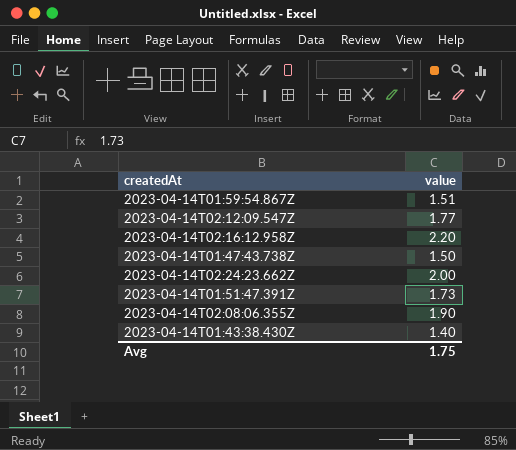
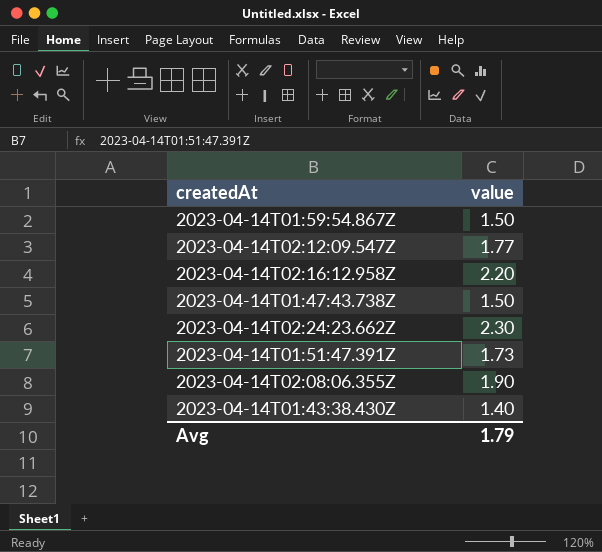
2023-04-14T01:59:54.867Z | value: 1.51 -> 1.50
2023-04-14T02:24:23.662Z | value: 2.00 -> 2.30
Avg | value: 1.75 -> 1.79

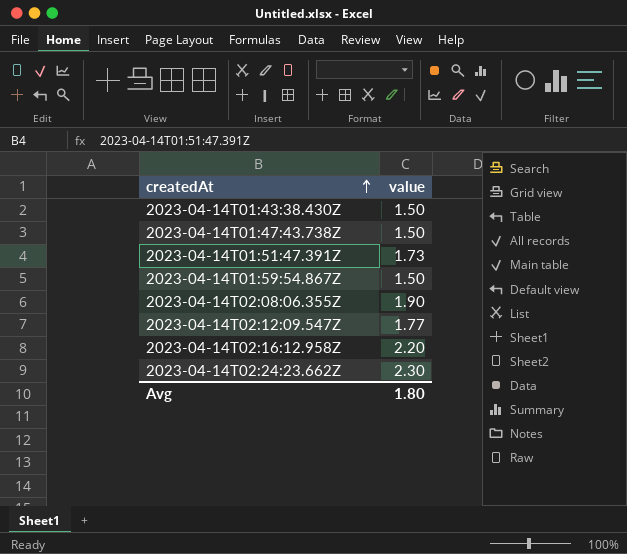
row order: none -> createdAt ascending
2023-04-14T01:43:38.430Z | value: 1.40 -> 1.50
Avg | value: 1.79 -> 1.80

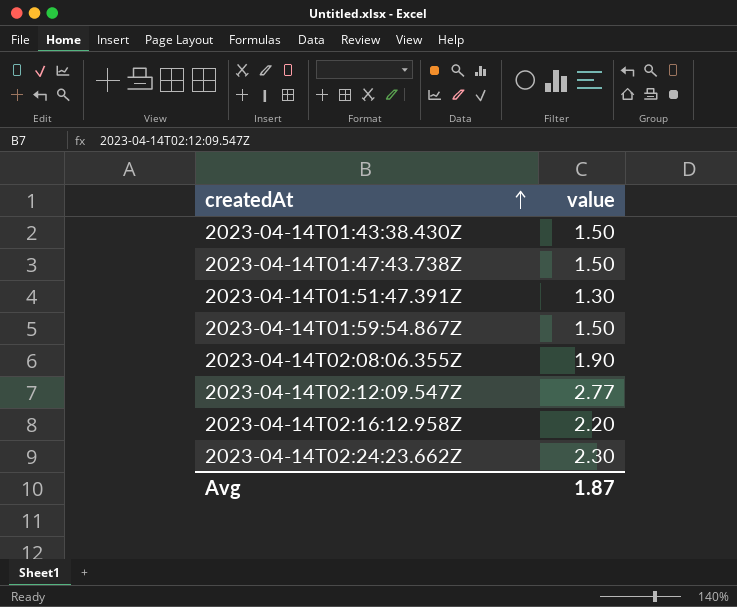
2023-04-14T01:51:47.391Z | value: 1.73 -> 1.30
2023-04-14T02:12:09.547Z | value: 1.77 -> 2.77
Avg | value: 1.80 -> 1.87

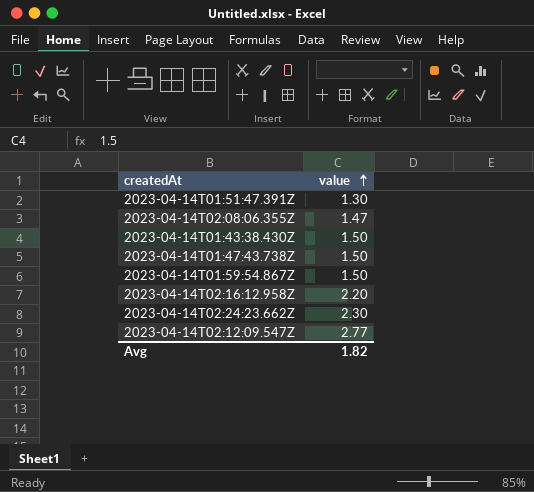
row order: createdAt ascending -> value ascending
2023-04-14T02:08:06.355Z | value: 1.90 -> 1.47
Avg | value: 1.87 -> 1.82

